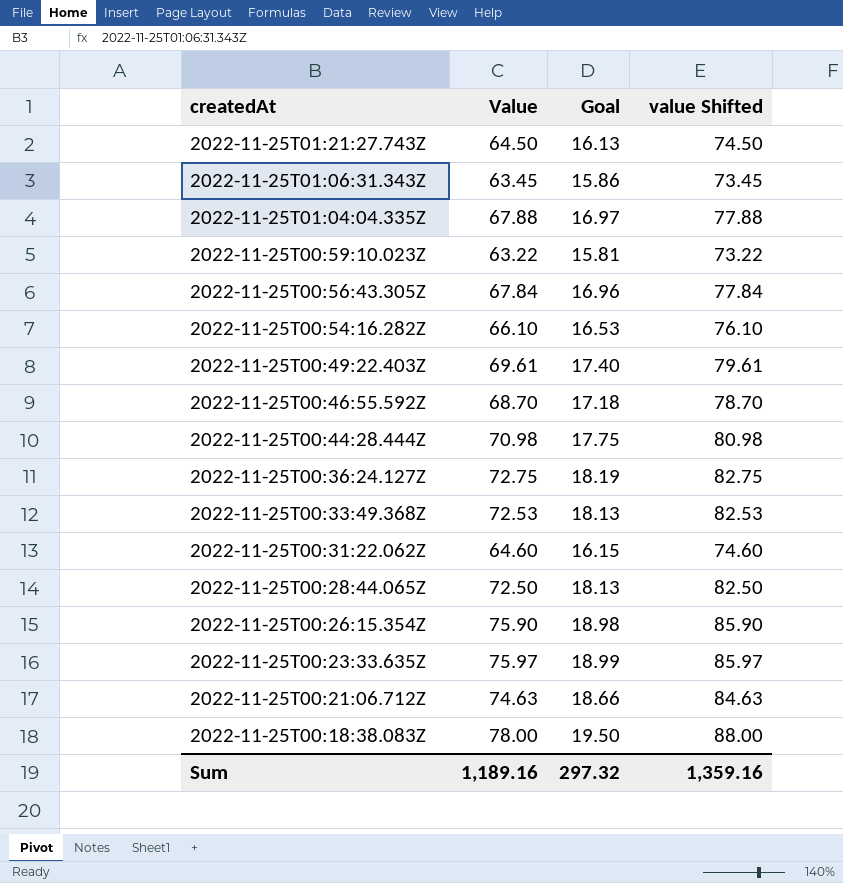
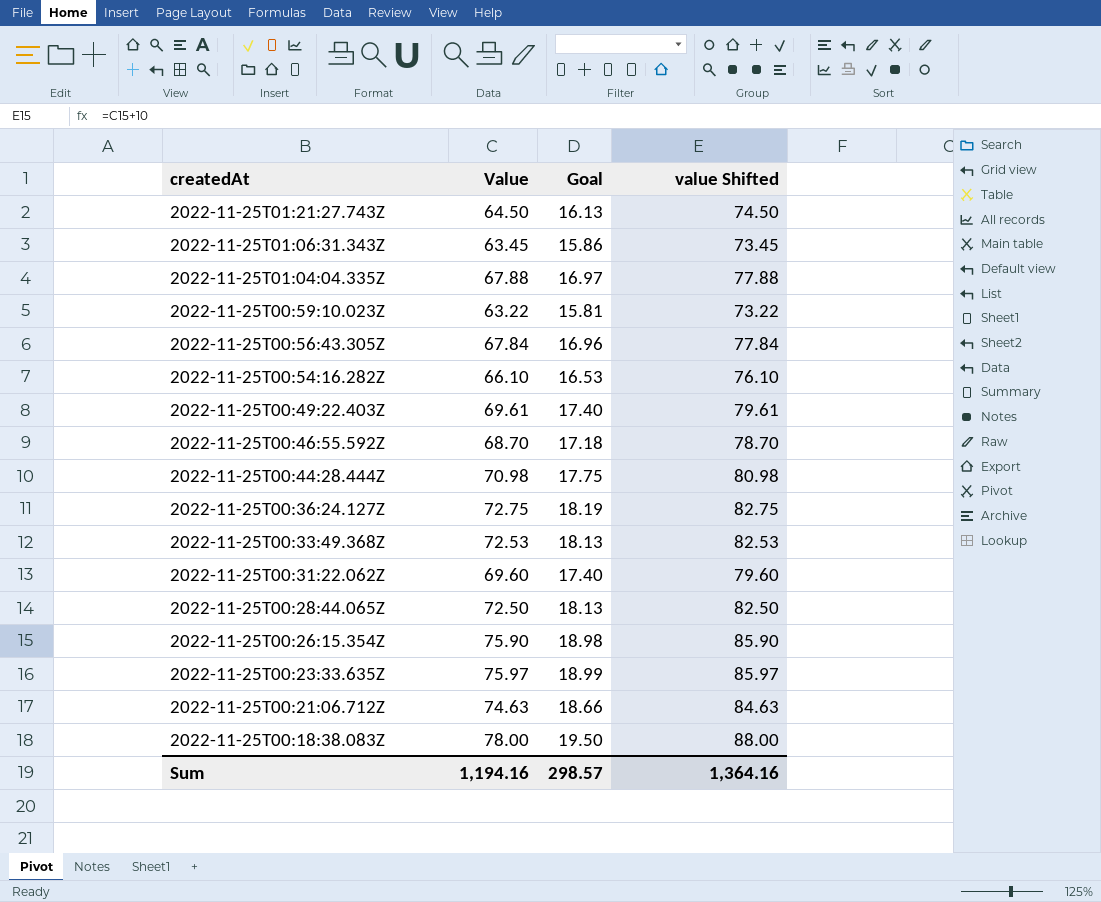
2022-11-25T00:31:22.062Z | Value: 64.60 -> 69.60
2022-11-25T00:31:22.062Z | Goal: 16.15 -> 17.40
2022-11-25T00:31:22.062Z | value Shifted: 74.60 -> 79.60
Sum | Value: 1,189.16 -> 1,194.16
Sum | Goal: 297.32 -> 298.57
Sum | value Shifted: 1,359.16 -> 1,364.16

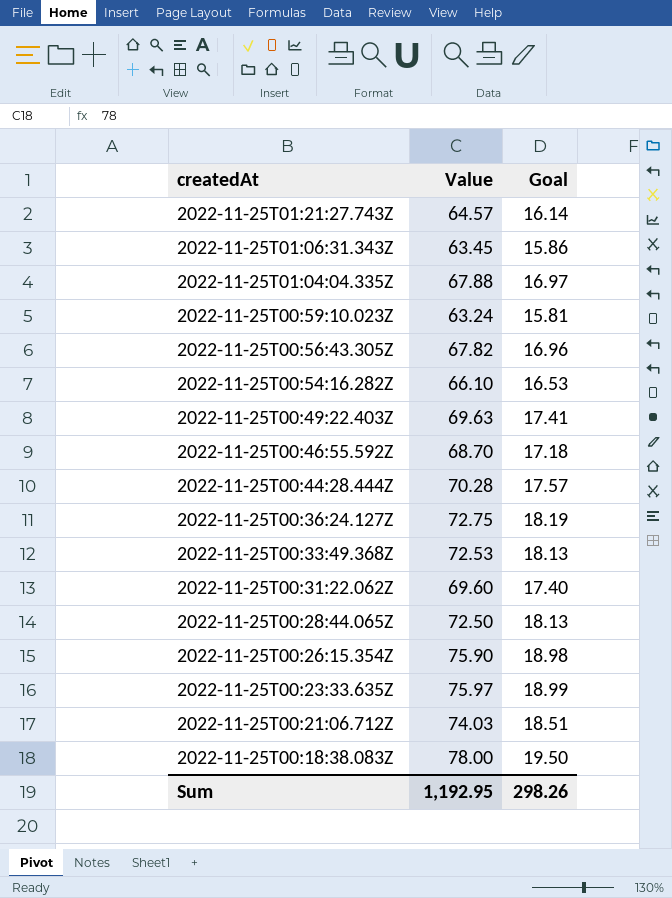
column value Shifted | formula: [Value] + 10 -> none
2022-11-25T01:21:27.743Z | Value: 64.50 -> 64.57
2022-11-25T01:21:27.743Z | Goal: 16.13 -> 16.14
2022-11-25T00:59:10.023Z | Value: 63.22 -> 63.24
2022-11-25T00:56:43.305Z | Value: 67.84 -> 67.82
2022-11-25T00:49:22.403Z | Value: 69.61 -> 69.63
2022-11-25T00:49:22.403Z | Goal: 17.40 -> 17.41
2022-11-25T00:44:28.444Z | Value: 70.98 -> 70.28
2022-11-25T00:44:28.444Z | Goal: 17.75 -> 17.57
2022-11-25T00:21:06.712Z | Value: 74.63 -> 74.03
2022-11-25T00:21:06.712Z | Goal: 18.66 -> 18.51
Sum | Value: 1,194.16 -> 1,192.95
Sum | Goal: 298.57 -> 298.26

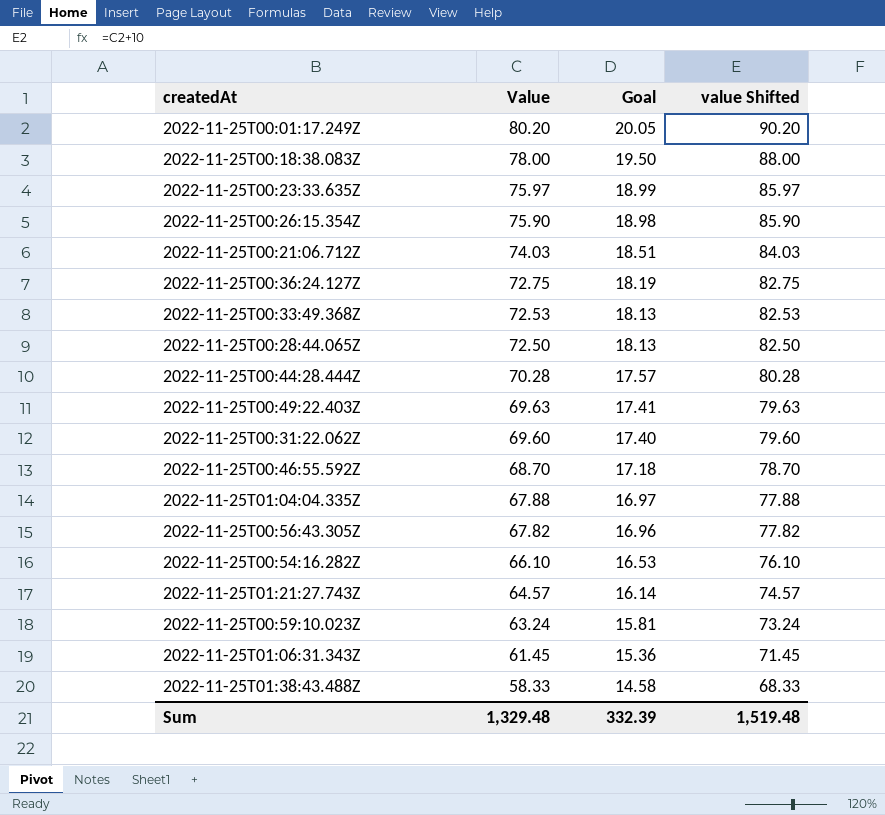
row order: createdAt descending -> Value descending
column value Shifted | formula: none -> [Value] + 10
row 2022-11-25T00:01:17.249Z: none -> 80.20 | 20.05 | 90.20
2022-11-25T01:06:31.343Z | Value: 63.45 -> 61.45
2022-11-25T01:06:31.343Z | Goal: 15.86 -> 15.36
row 2022-11-25T01:38:43.488Z: none -> 58.33 | 14.58 | 68.33
Sum | Value: 1,192.95 -> 1,329.48
Sum | Goal: 298.26 -> 332.39

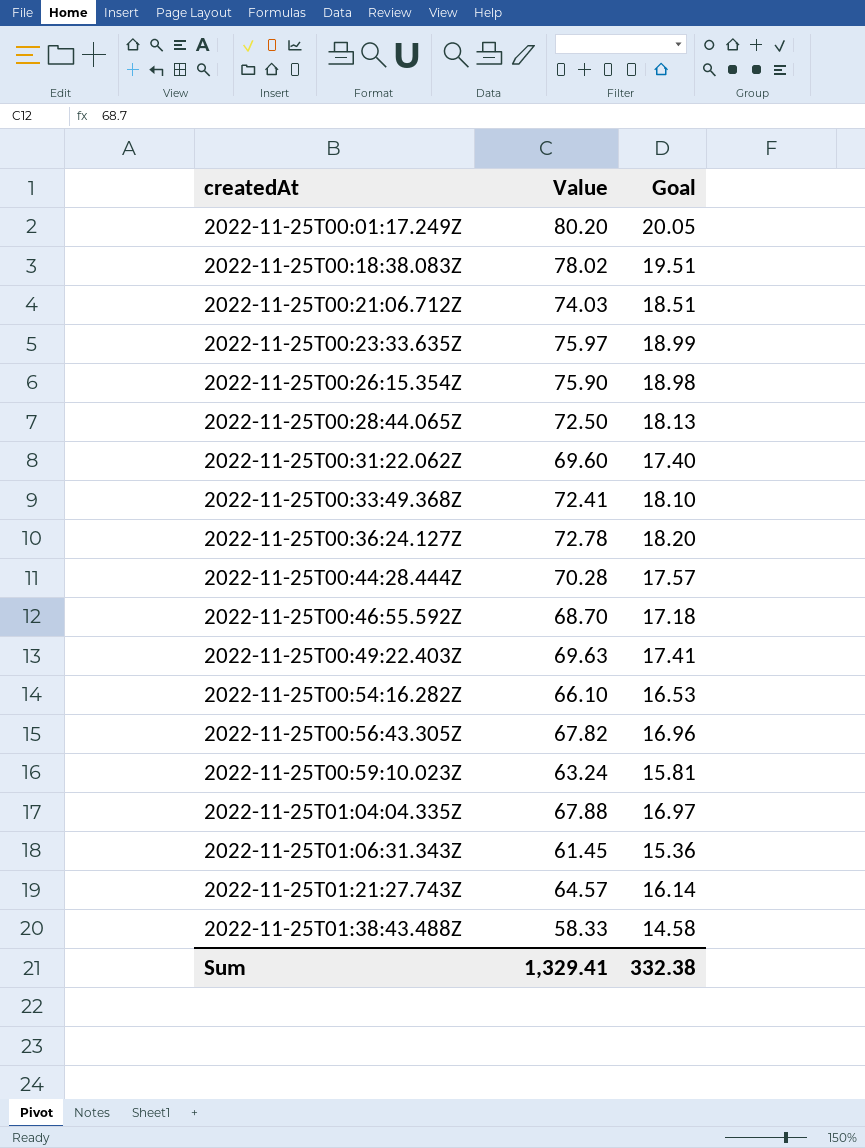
row order: Value descending -> createdAt ascending
column value Shifted | formula: [Value] + 10 -> none
2022-11-25T00:18:38.083Z | Value: 78.00 -> 78.02
2022-11-25T00:18:38.083Z | Goal: 19.50 -> 19.51
2022-11-25T00:33:49.368Z | Value: 72.53 -> 72.41
2022-11-25T00:33:49.368Z | Goal: 18.13 -> 18.10
2022-11-25T00:36:24.127Z | Value: 72.75 -> 72.78
2022-11-25T00:36:24.127Z | Goal: 18.19 -> 18.20
Sum | Value: 1,329.48 -> 1,329.41
Sum | Goal: 332.39 -> 332.38

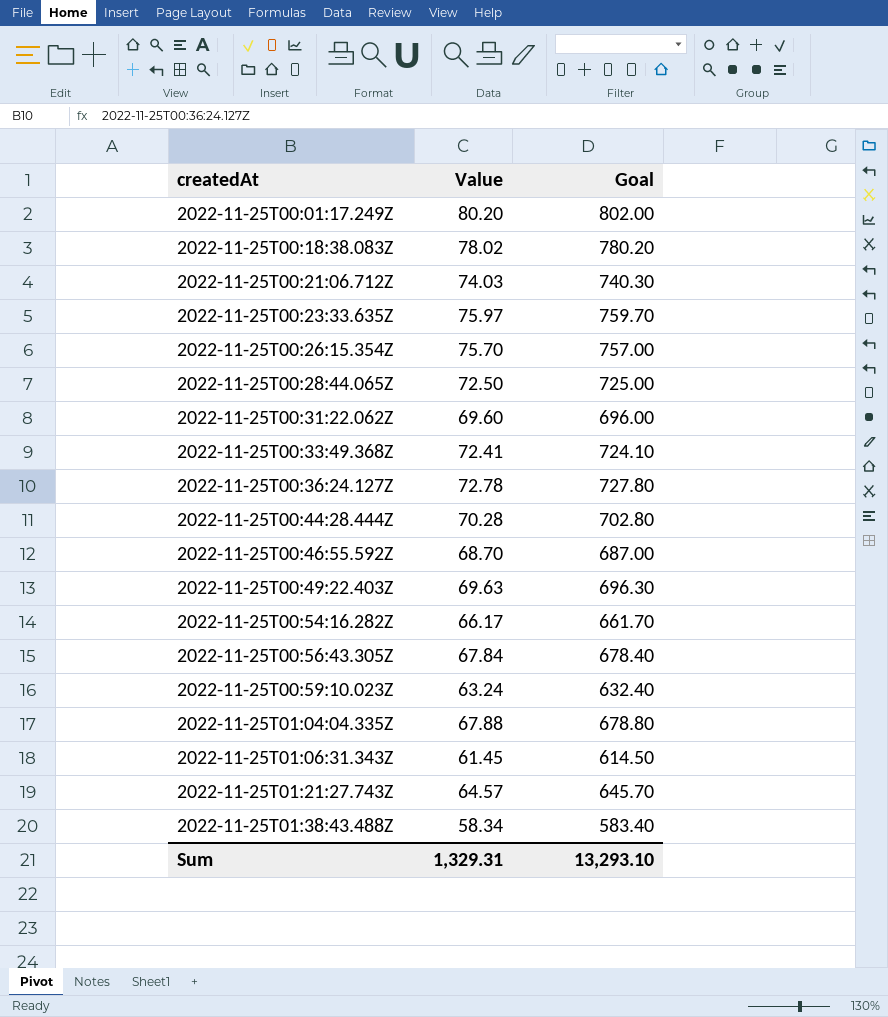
column Goal | formula: [Value] * 0.25 -> [Value] * 10
2022-11-25T00:26:15.354Z | Value: 75.90 -> 75.70
2022-11-25T00:54:16.282Z | Value: 66.10 -> 66.17
2022-11-25T00:56:43.305Z | Value: 67.82 -> 67.84
2022-11-25T01:38:43.488Z | Value: 58.33 -> 58.34
Sum | Value: 1,329.41 -> 1,329.31
Sum | Goal: 332.38 -> 13,293.10

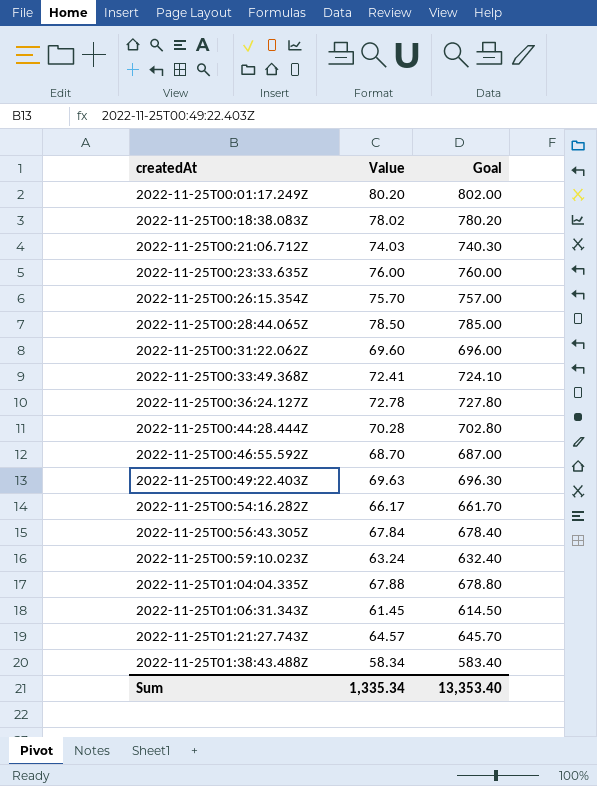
2022-11-25T00:23:33.635Z | Value: 75.97 -> 76.00
2022-11-25T00:23:33.635Z | Goal: 759.70 -> 760.00
2022-11-25T00:28:44.065Z | Value: 72.50 -> 78.50
2022-11-25T00:28:44.065Z | Goal: 725.00 -> 785.00
Sum | Value: 1,329.31 -> 1,335.34
Sum | Goal: 13,293.10 -> 13,353.40

